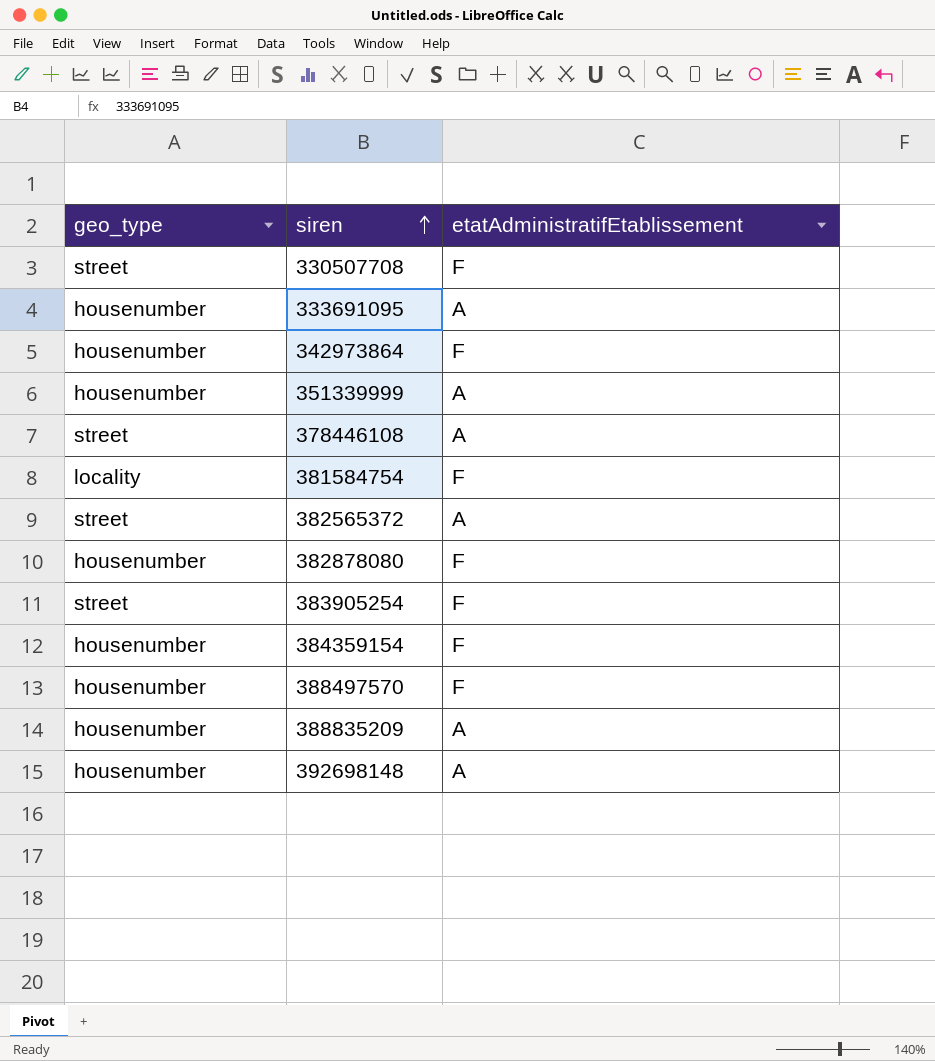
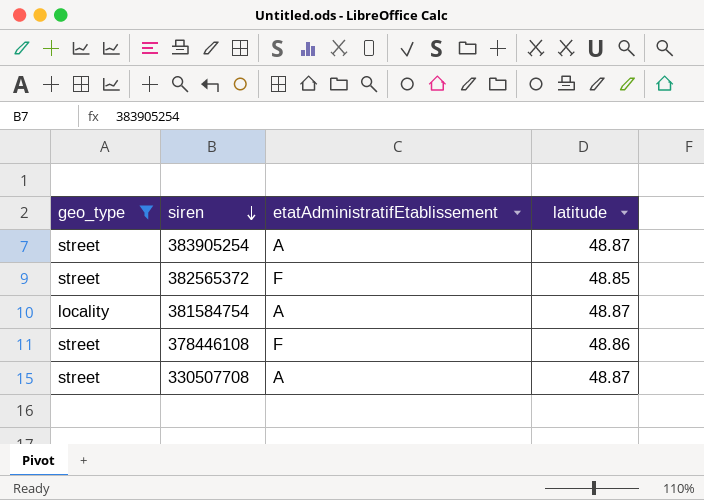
filter: none -> geo_type != housenumber
row order: siren ascending -> siren descending
column latitude | position: none -> 4
383905254 | etatAdministratifEtablissement: F -> A
382565372 | etatAdministratifEtablissement: A -> F
381584754 | etatAdministratifEtablissement: F -> A
378446108 | etatAdministratifEtablissement: A -> F
330507708 | etatAdministratifEtablissement: F -> A

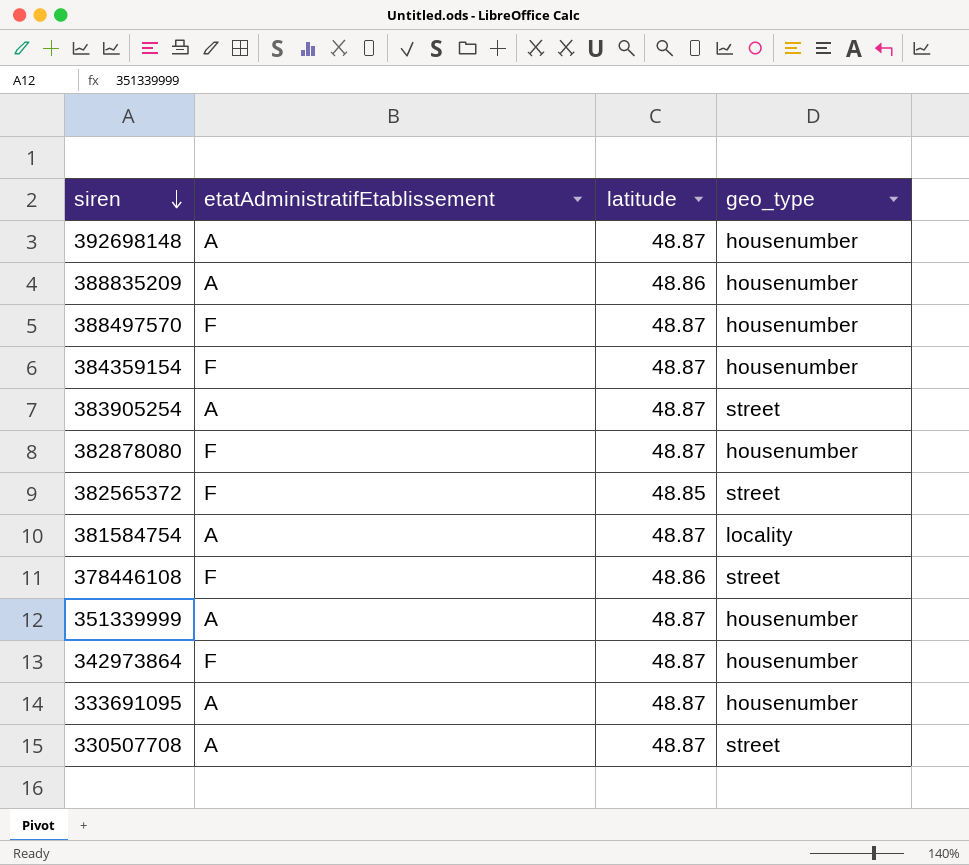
filter: geo_type != housenumber -> none
column geo_type | position: 1 -> 4

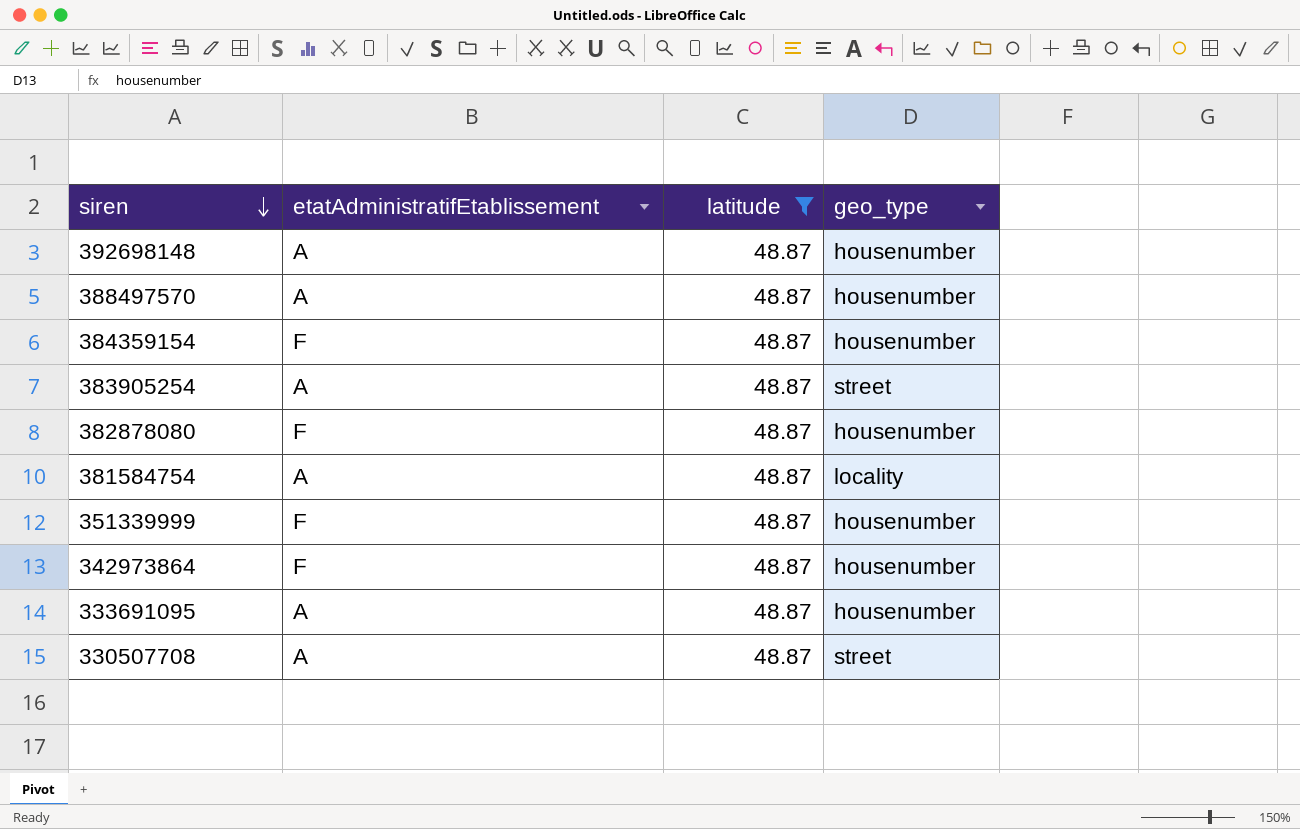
filter: none -> latitude = 48.87
388497570 | etatAdministratifEtablissement: F -> A
351339999 | etatAdministratifEtablissement: A -> F

